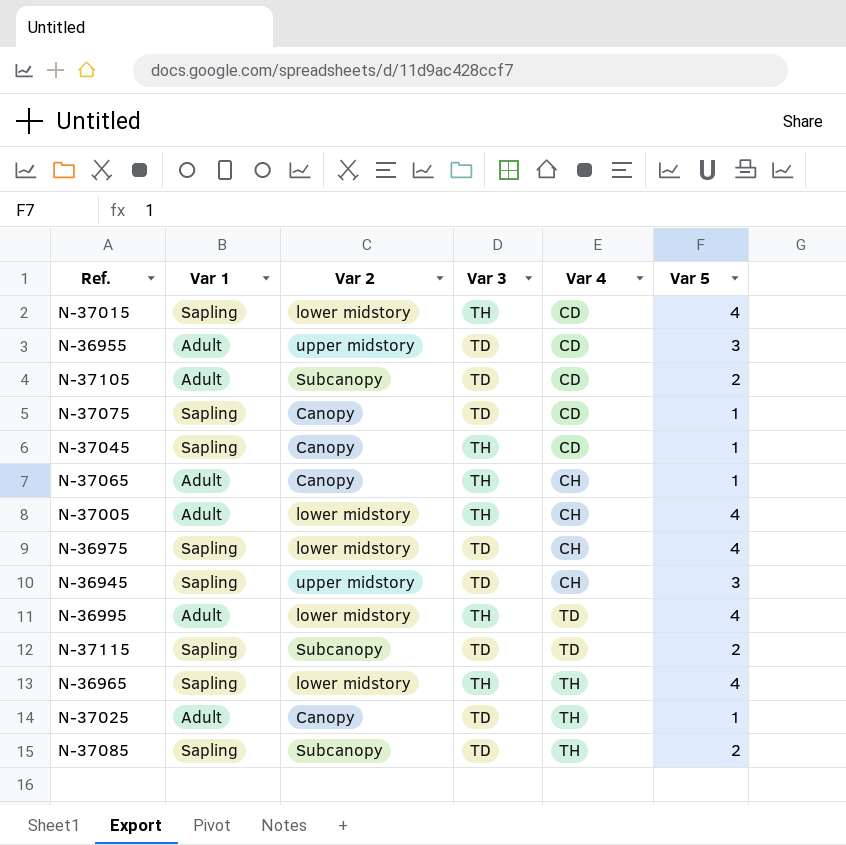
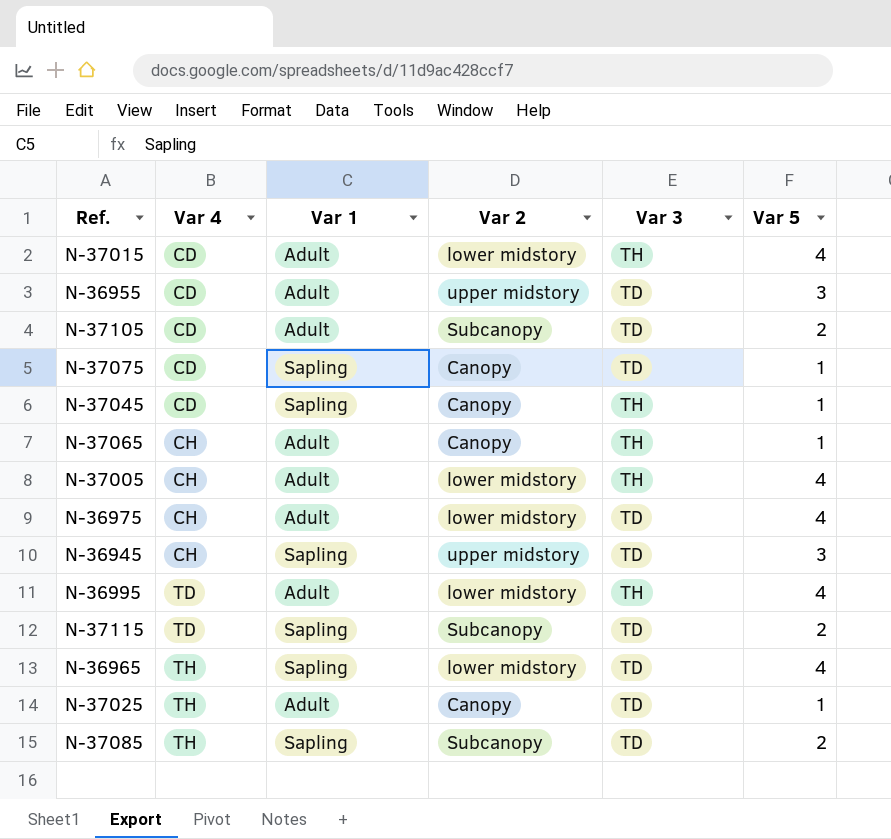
column Var 4 | position: 5 -> 2
N-37015 | Var 1: Sapling -> Adult
N-36975 | Var 1: Sapling -> Adult
N-36965 | Var 3: TH -> TD

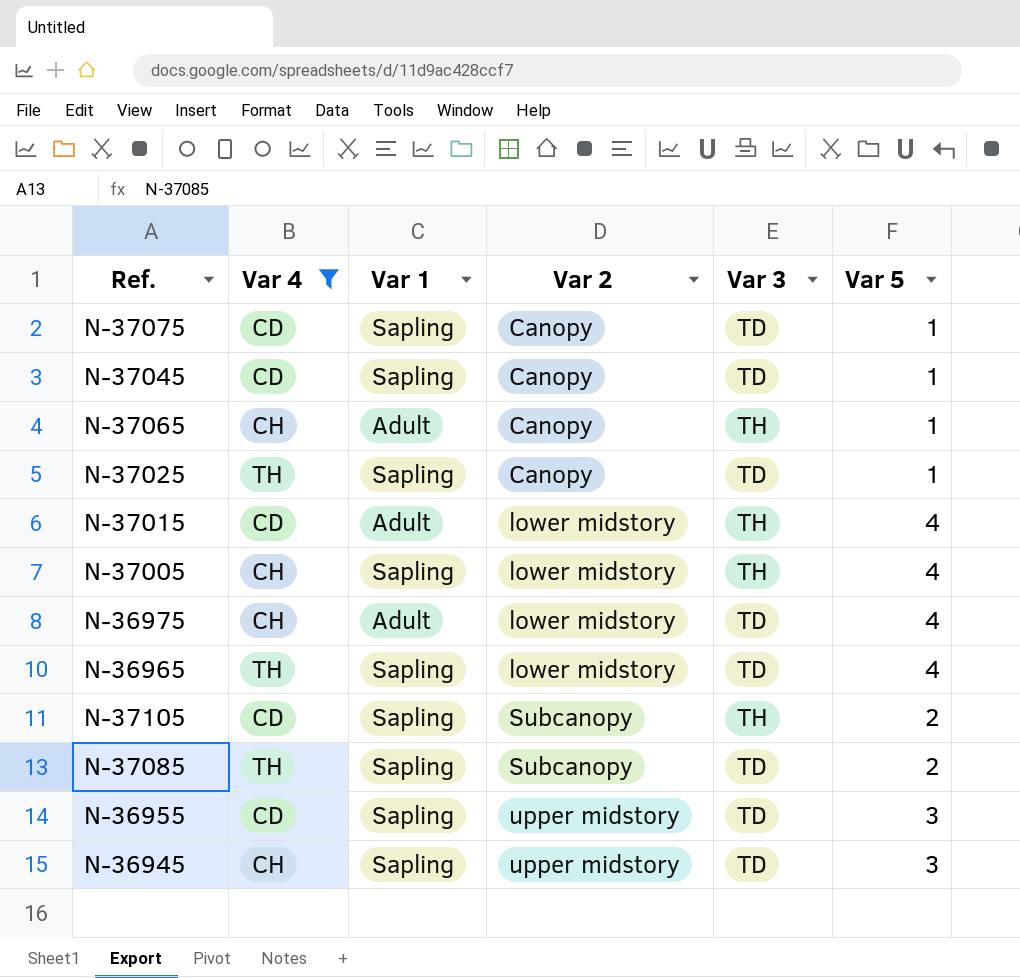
filter: none -> Var 4 != TD
row order: Var 4 ascending -> Var 2 ascending
N-37045 | Var 3: TH -> TD
N-37025 | Var 1: Adult -> Sapling
N-37005 | Var 1: Adult -> Sapling
N-37105 | Var 1: Adult -> Sapling
N-37105 | Var 3: TD -> TH
N-36955 | Var 1: Adult -> Sapling

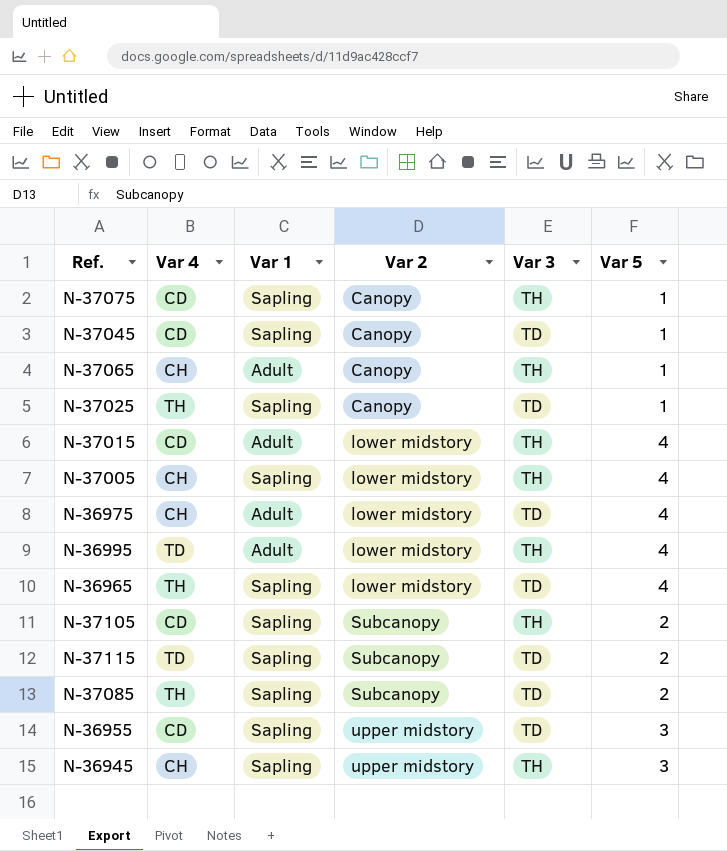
filter: Var 4 != TD -> none
N-37075 | Var 3: TD -> TH
N-36945 | Var 3: TD -> TH

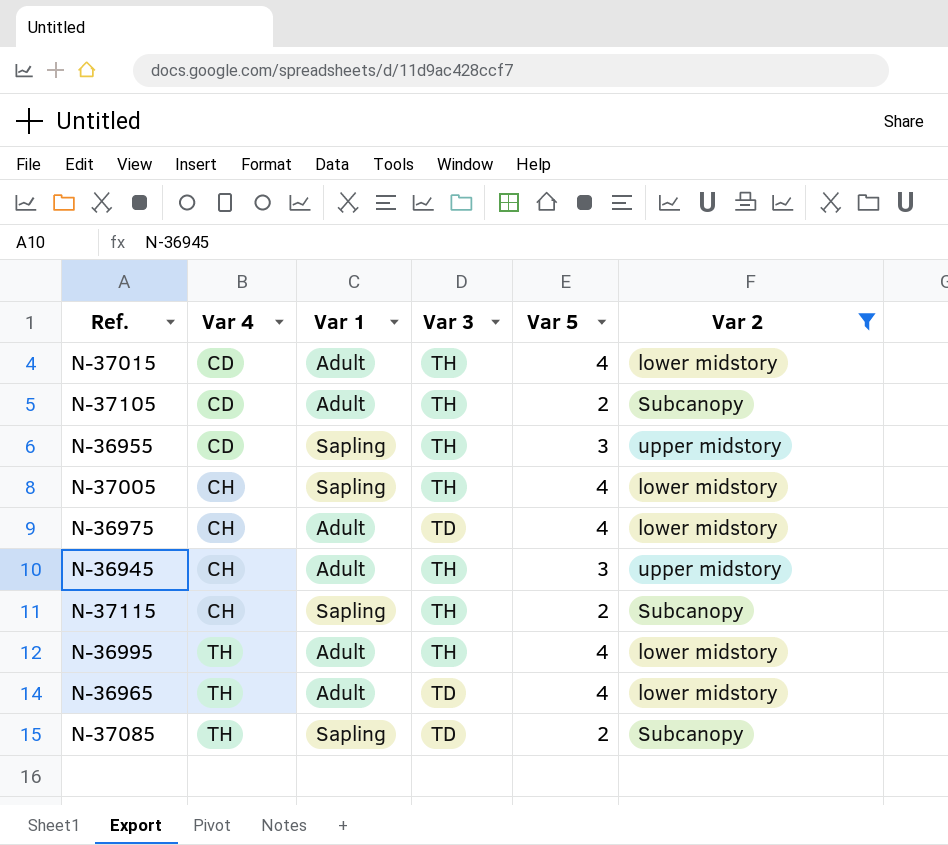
filter: none -> Var 2 != Canopy
row order: Var 2 ascending -> Var 4 ascending
column Var 2 | position: 4 -> 6
N-37105 | Var 1: Sapling -> Adult
N-36955 | Var 3: TD -> TH
N-36945 | Var 1: Sapling -> Adult
N-37115 | Var 4: TD -> CH
N-37115 | Var 3: TD -> TH
N-36995 | Var 4: TD -> TH
N-36965 | Var 1: Sapling -> Adult

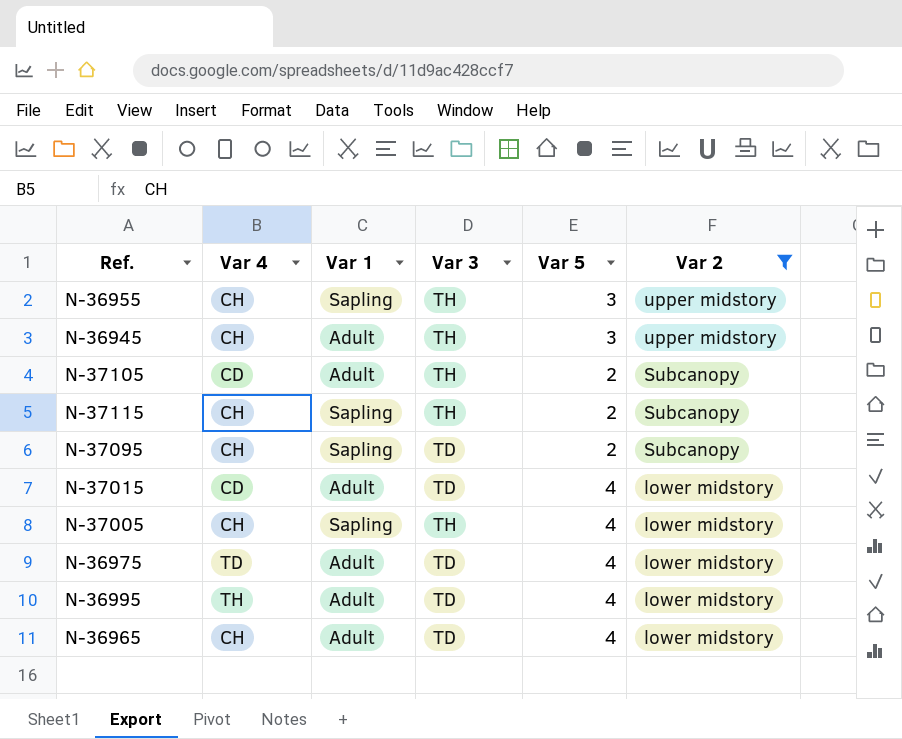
row order: Var 4 ascending -> Var 2 descending
row N-37085: TH | Sapling | TD | 2 | Subcanopy -> none
N-36955 | Var 4: CD -> CH
row N-37095: none -> CH | Sapling | TD | 2 | Subcanopy
N-37015 | Var 3: TH -> TD
N-36975 | Var 4: CH -> TD
N-36995 | Var 3: TH -> TD
N-36965 | Var 4: TH -> CH

